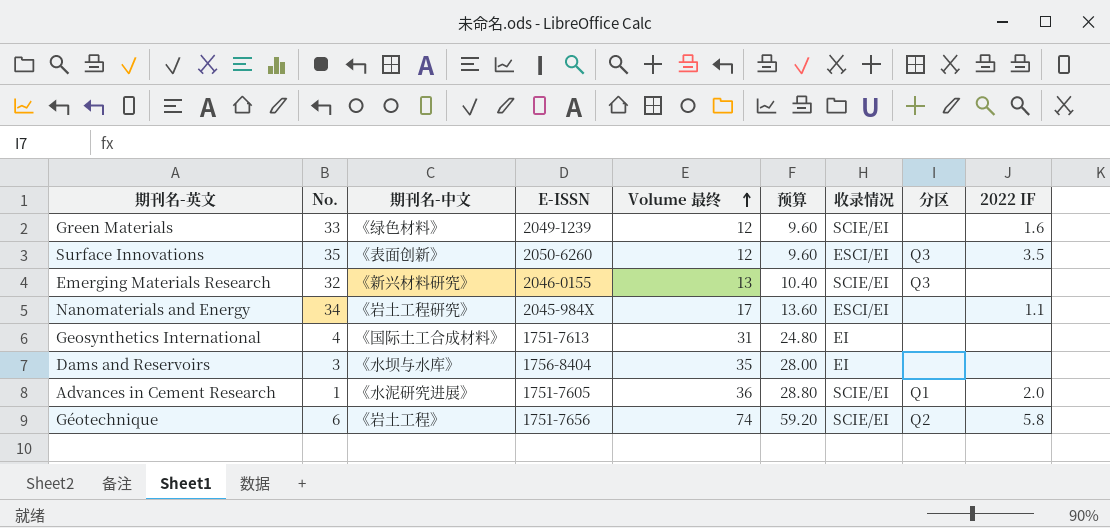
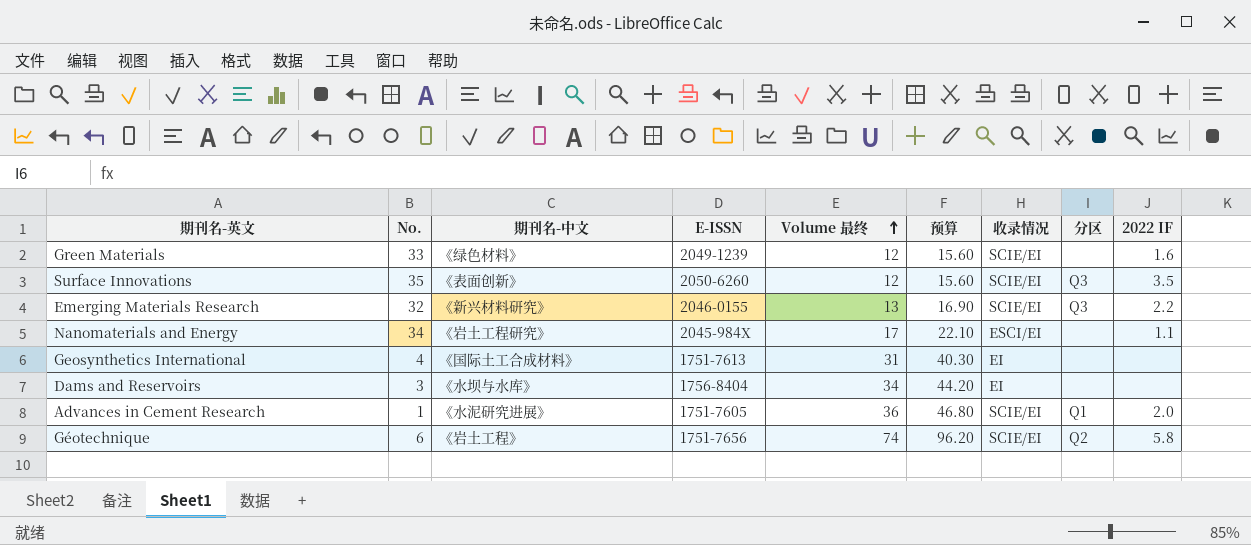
column 预算 | formula: [Volume 最终] * 0.8 -> [Volume 最终] * 1.3
Surface Innovations | 收录情况: ESCI/EI -> SCIE/EI
Emerging Materials Research | 2022 IF: none -> 2.2
Dams and Reservoirs | Volume 最终: 35 -> 34

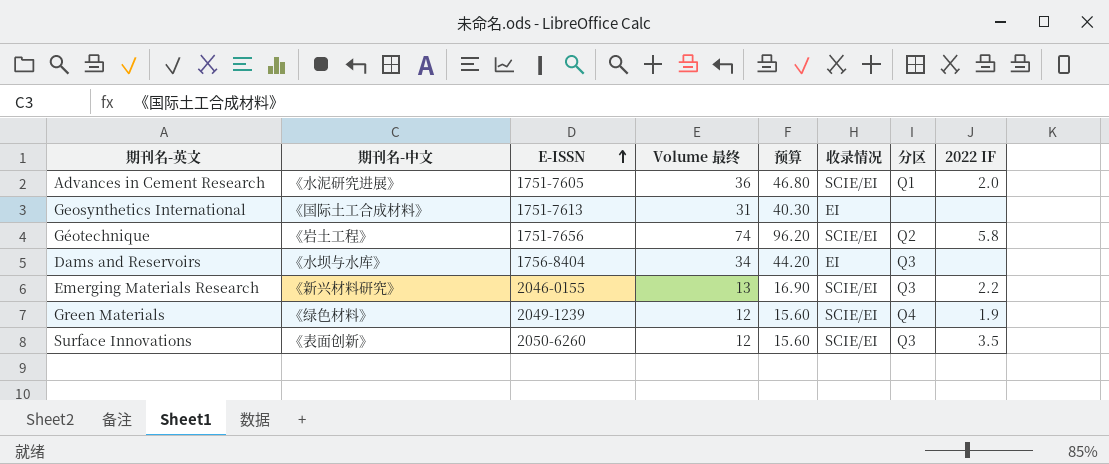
row order: Volume 最终 ascending -> E-ISSN ascending
column No. | position: 2 -> none
row Nanomaterials and Energy: 34 | 《岩土工程研究》 | 2045-984X | 17 | 22.10 | ESCI/EI | none | 1.1 -> none
Dams and Reservoirs | 分区: none -> Q3
Green Materials | 分区: none -> Q4
Green Materials | 2022 IF: 1.6 -> 1.9

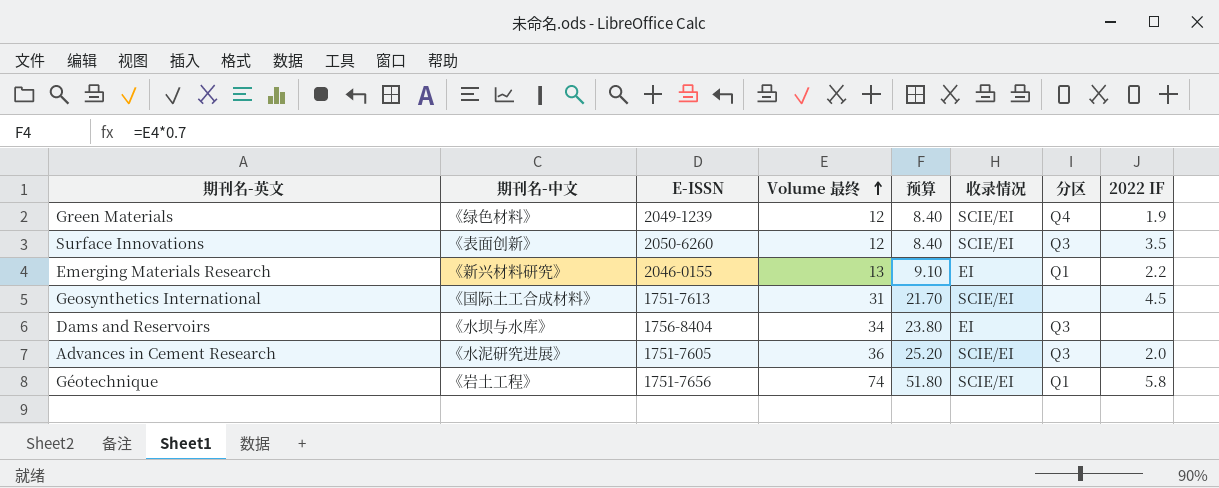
row order: E-ISSN ascending -> Volume 最终 ascending
column 预算 | formula: [Volume 最终] * 1.3 -> [Volume 最终] * 0.7
Emerging Materials Research | 收录情况: SCIE/EI -> EI
Emerging Materials Research | 分区: Q3 -> Q1
Geosynthetics International | 收录情况: EI -> SCIE/EI
Geosynthetics International | 2022 IF: none -> 4.5
Advances in Cement Research | 分区: Q1 -> Q3
Géotechnique | 分区: Q2 -> Q1

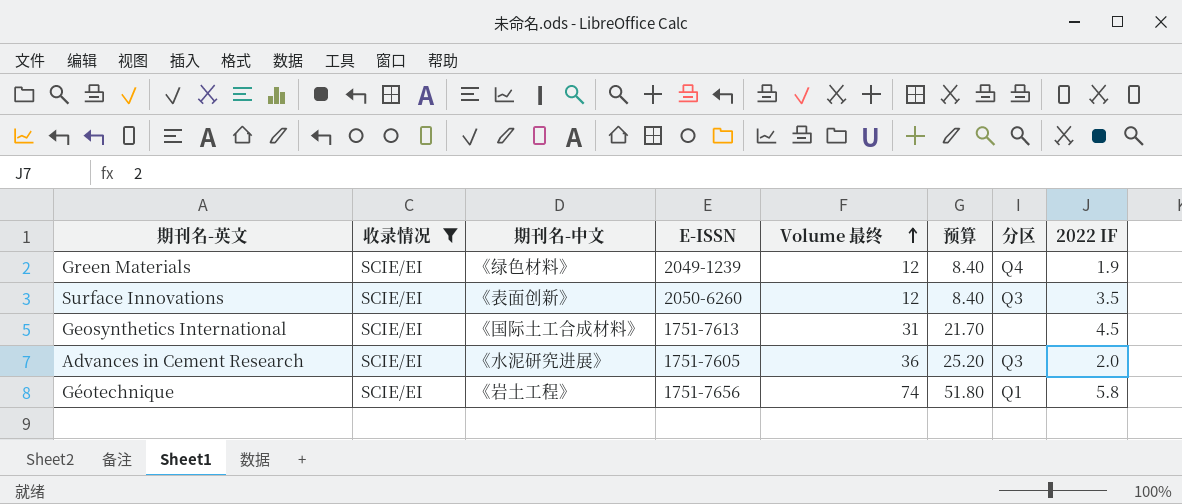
filter: none -> 收录情况 = SCIE/EI
column 收录情况 | position: 6 -> 2

